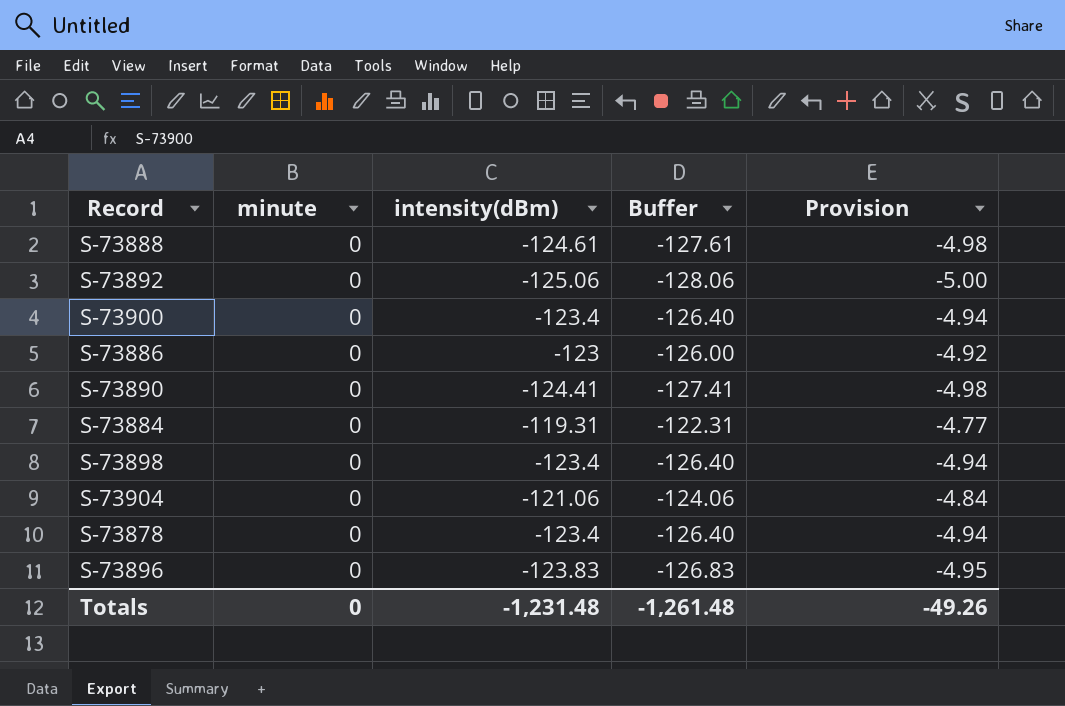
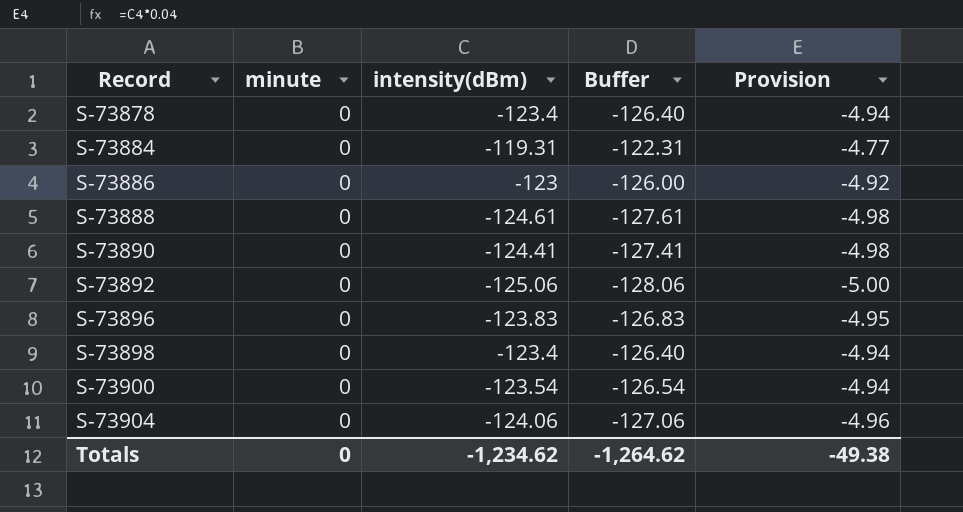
row order: none -> Record ascending
S-73900 | intensity(dBm): -123.4 -> -123.54
S-73900 | Buffer: -126.40 -> -126.54
S-73904 | intensity(dBm): -121.06 -> -124.06
S-73904 | Buffer: -124.06 -> -127.06
S-73904 | Provision: -4.84 -> -4.96
Totals | intensity(dBm): -1,231.48 -> -1,234.62
Totals | Buffer: -1,261.48 -> -1,264.62
Totals | Provision: -49.26 -> -49.38

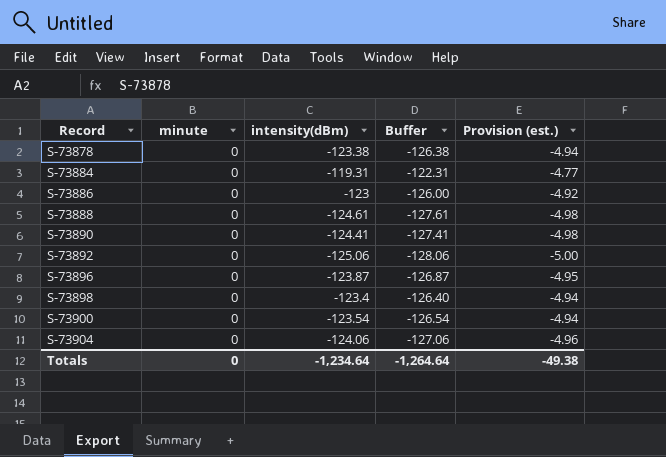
column name: Provision -> Provision (est.)
S-73878 | intensity(dBm): -123.4 -> -123.38
S-73878 | Buffer: -126.40 -> -126.38
S-73896 | intensity(dBm): -123.83 -> -123.87
S-73896 | Buffer: -126.83 -> -126.87
Totals | intensity(dBm): -1,234.62 -> -1,234.64
Totals | Buffer: -1,264.62 -> -1,264.64

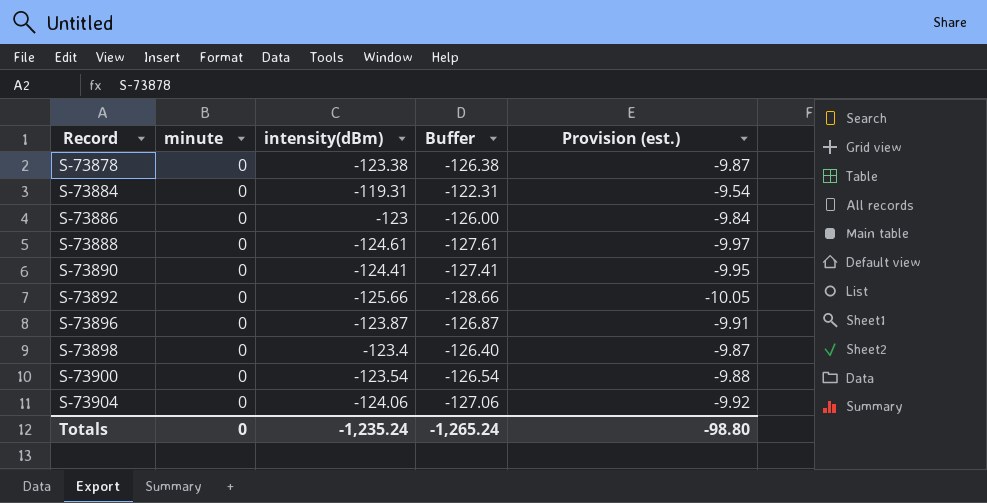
column Provision (est.) | formula: [intensity(dBm)] * 0.04 -> [intensity(dBm)] * 0.08
S-73892 | intensity(dBm): -125.06 -> -125.66
S-73892 | Buffer: -128.06 -> -128.66
Totals | intensity(dBm): -1,234.64 -> -1,235.24
Totals | Buffer: -1,264.64 -> -1,265.24
Totals | Provision (est.): -49.38 -> -98.80

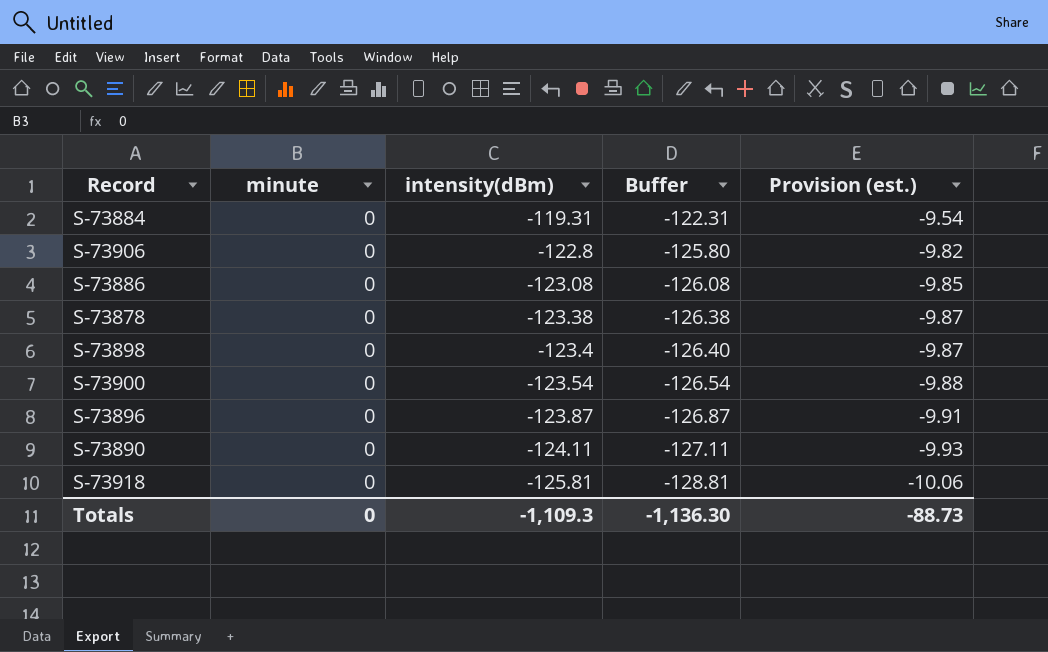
row order: Record ascending -> intensity(dBm) descending
row S-73888: 0 | -124.61 | -127.61 | -9.97 -> none
row S-73892: 0 | -125.66 | -128.66 | -10.05 -> none
row S-73904: 0 | -124.06 | -127.06 | -9.92 -> none
row S-73906: none -> 0 | -122.8 | -125.80 | -9.82
S-73886 | intensity(dBm): -123 -> -123.08
S-73886 | Buffer: -126.00 -> -126.08
S-73886 | Provision (est.): -9.84 -> -9.85
S-73890 | intensity(dBm): -124.41 -> -124.11
S-73890 | Buffer: -127.41 -> -127.11
S-73890 | Provision (est.): -9.95 -> -9.93
row S-73918: none -> 0 | -125.81 | -128.81 | -10.06
Totals | intensity(dBm): -1,235.24 -> -1,109.3
Totals | Buffer: -1,265.24 -> -1,136.30
Totals | Provision (est.): -98.80 -> -88.73

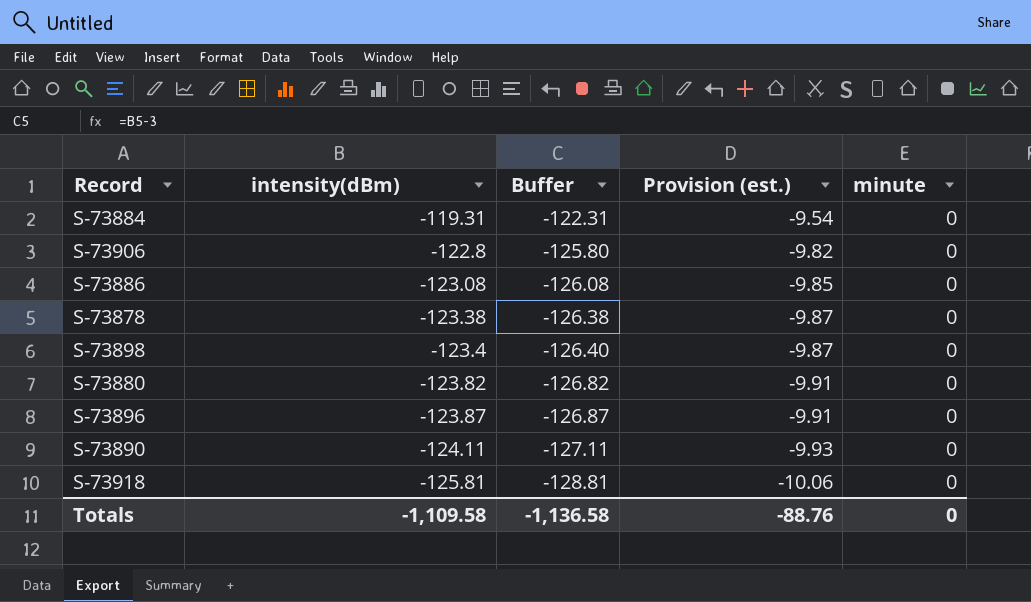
column minute | position: 2 -> 5
row S-73900: 0 | -123.54 | -126.54 | -9.88 -> none
row S-73880: none -> -123.82 | -126.82 | -9.91 | 0
Totals | intensity(dBm): -1,109.3 -> -1,109.58
Totals | Buffer: -1,136.30 -> -1,136.58
Totals | Provision (est.): -88.73 -> -88.76

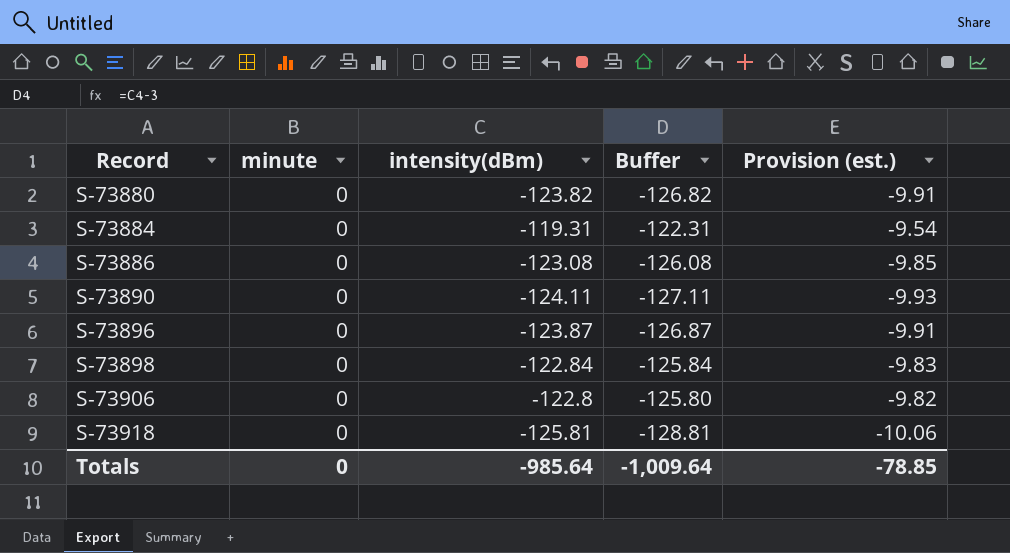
row order: intensity(dBm) descending -> Record ascending
column minute | position: 5 -> 2
row S-73878: -123.38 | -126.38 | -9.87 | 0 -> none
S-73898 | intensity(dBm): -123.4 -> -122.84
S-73898 | Buffer: -126.40 -> -125.84
S-73898 | Provision (est.): -9.87 -> -9.83
Totals | intensity(dBm): -1,109.58 -> -985.64
Totals | Buffer: -1,136.58 -> -1,009.64
Totals | Provision (est.): -88.76 -> -78.85

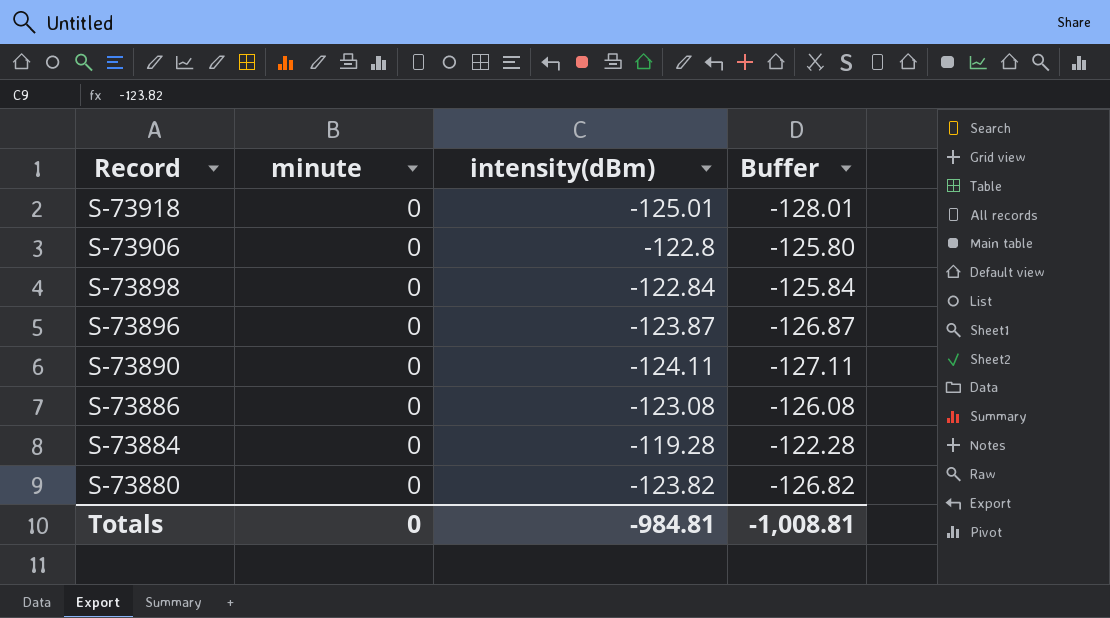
row order: Record ascending -> Record descending
column Provision (est.) | formula: [intensity(dBm)] * 0.08 -> none
S-73918 | intensity(dBm): -125.81 -> -125.01
S-73918 | Buffer: -128.81 -> -128.01
S-73884 | intensity(dBm): -119.31 -> -119.28
S-73884 | Buffer: -122.31 -> -122.28
Totals | intensity(dBm): -985.64 -> -984.81
Totals | Buffer: -1,009.64 -> -1,008.81

